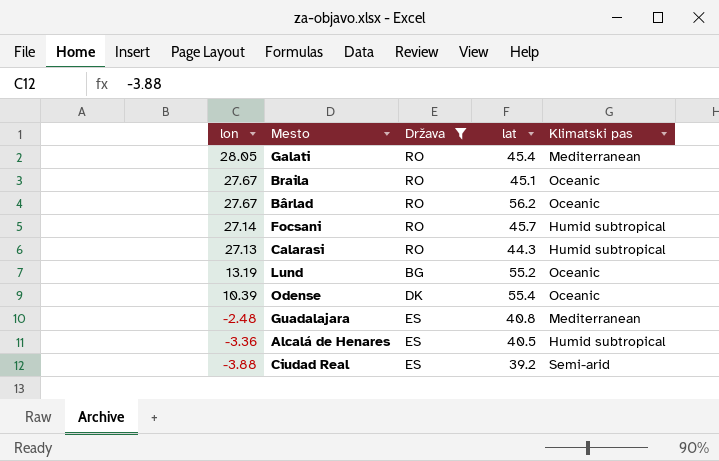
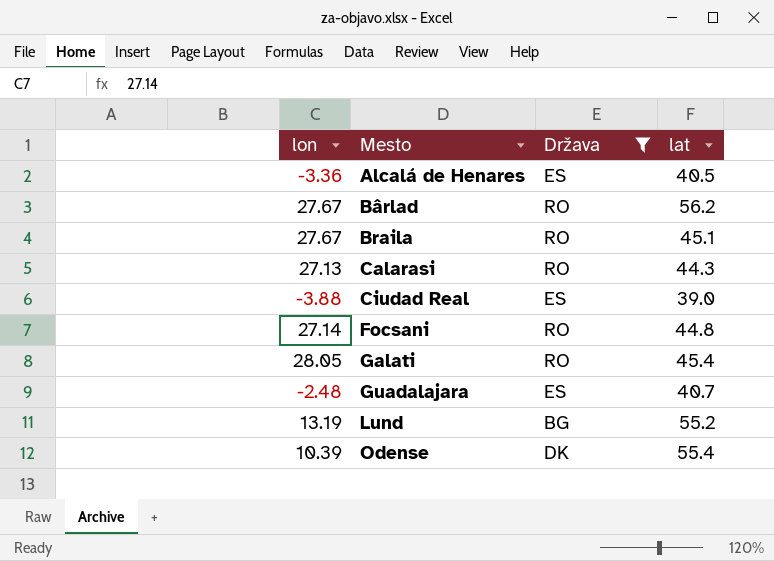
row order: lon descending -> Mesto ascending
column Klimatski pas | position: 5 -> none
Ciudad Real | lat: 39.2 -> 39.0
Focsani | lat: 45.7 -> 44.8
Guadalajara | lat: 40.8 -> 40.7

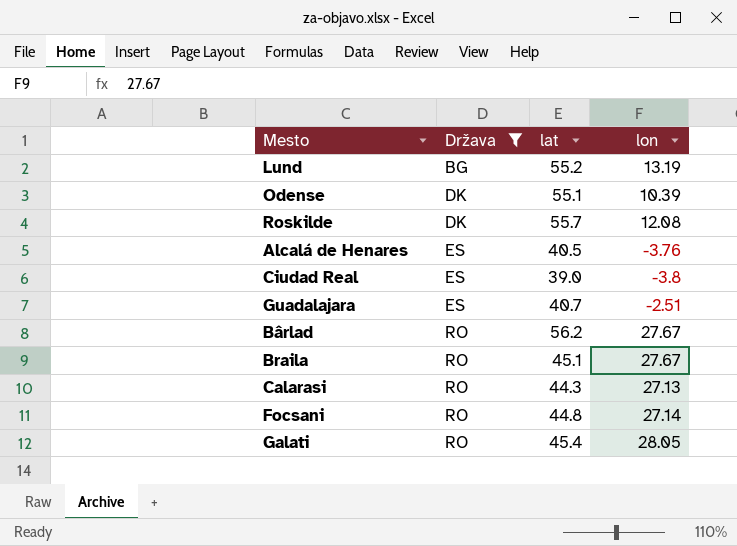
row order: Mesto ascending -> Država ascending
column lon | position: 1 -> 4
Odense | lat: 55.4 -> 55.1
row Roskilde: none -> DK | 55.7 | 12.08
Alcalá de Henares | lon: -3.36 -> -3.76
Ciudad Real | lon: -3.88 -> -3.8
Guadalajara | lon: -2.48 -> -2.51

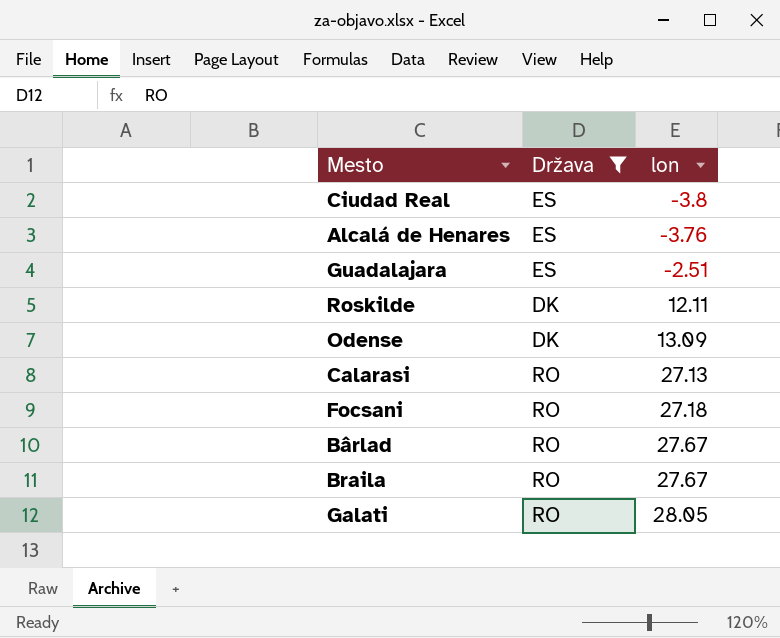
row order: Država ascending -> lon ascending
column lat | position: 3 -> none
row Lund: BG | 55.2 | 13.19 -> none
Roskilde | lon: 12.08 -> 12.11
Odense | lon: 10.39 -> 13.09
Focsani | lon: 27.14 -> 27.18

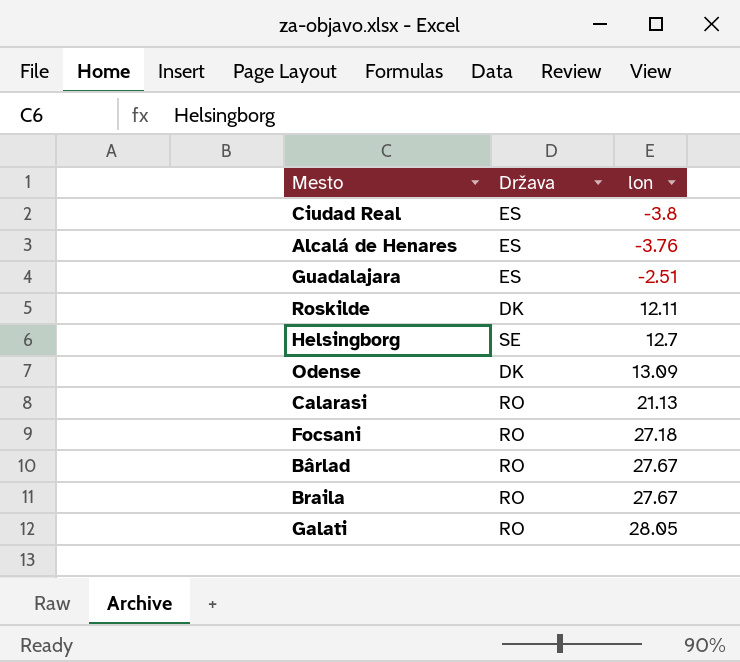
filter: Država != SE -> none
Calarasi | lon: 27.13 -> 21.13

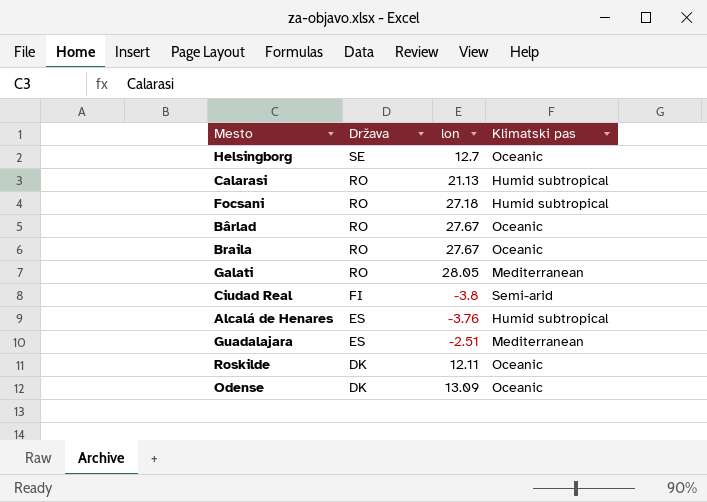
row order: lon ascending -> Država descending
column Klimatski pas | position: none -> 4
Ciudad Real | Država: ES -> FI

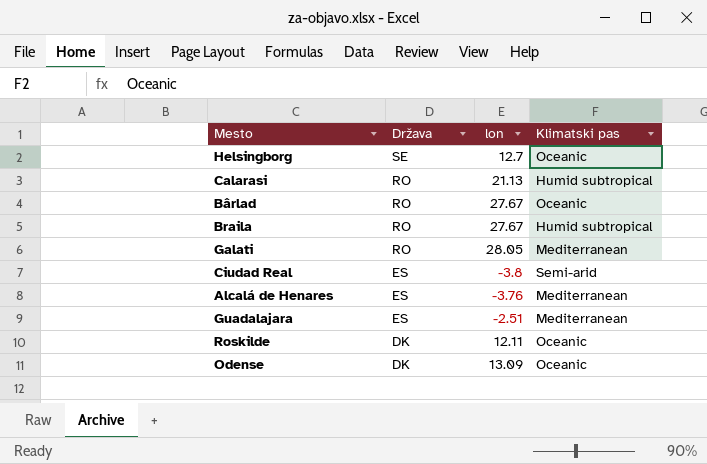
row Focsani: RO | 27.18 | Humid subtropical -> none
Braila | Klimatski pas: Oceanic -> Humid subtropical
Ciudad Real | Država: FI -> ES
Alcalá de Henares | Klimatski pas: Humid subtropical -> Mediterranean

